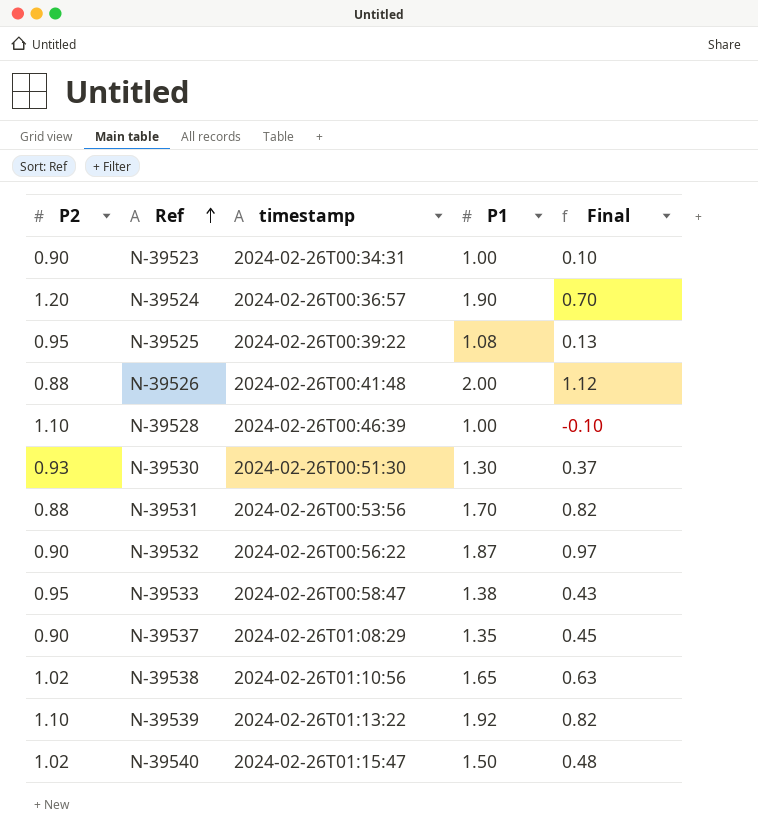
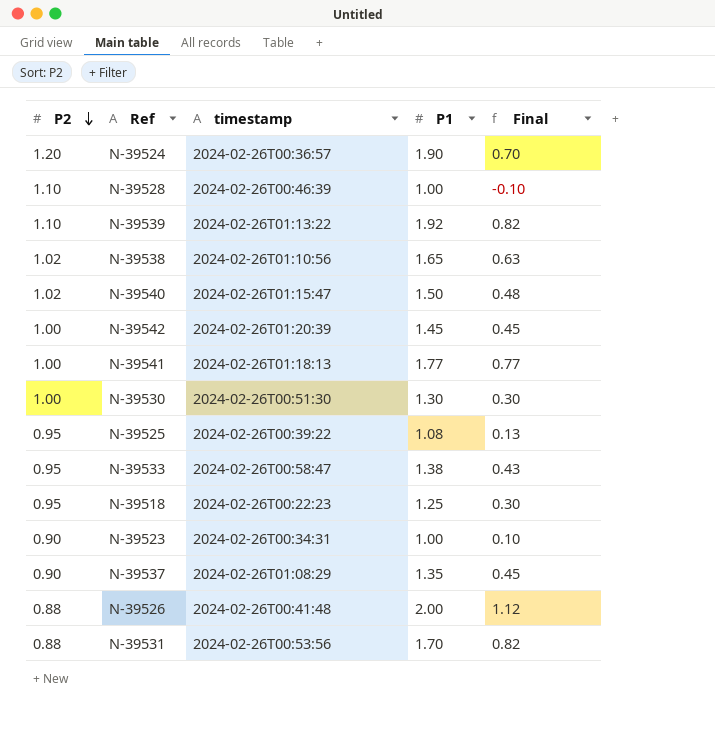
row order: Ref ascending -> P2 descending
row N-39532: 0.90 | 2024-02-26T00:56:22 | 1.87 | 0.97 -> none
row N-39542: none -> 1.00 | 2024-02-26T01:20:39 | 1.45 | 0.45
row N-39541: none -> 1.00 | 2024-02-26T01:18:13 | 1.77 | 0.77
N-39530 | P2: 0.93 -> 1.00
N-39530 | Final: 0.37 -> 0.30
row N-39518: none -> 0.95 | 2024-02-26T00:22:23 | 1.25 | 0.30

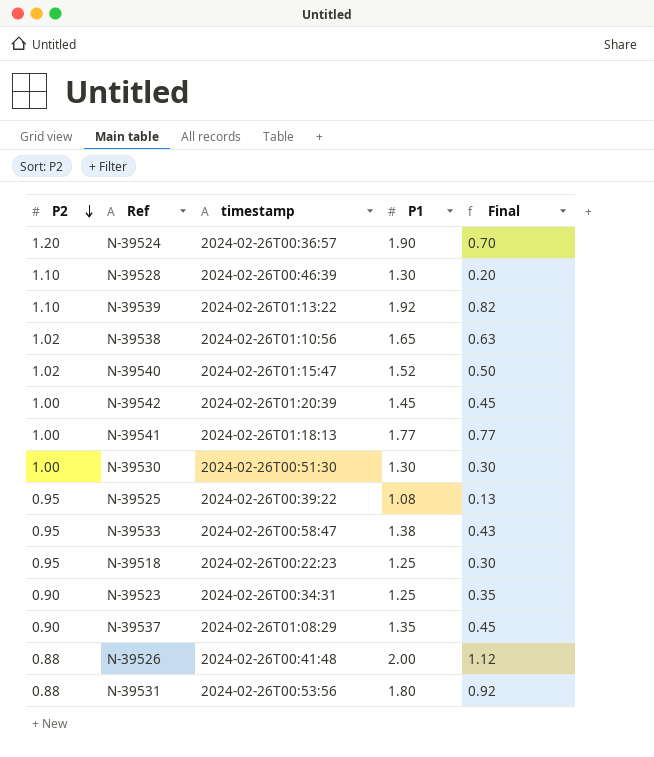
N-39528 | P1: 1.00 -> 1.30
N-39528 | Final: -0.10 -> 0.20
N-39540 | P1: 1.50 -> 1.52
N-39540 | Final: 0.48 -> 0.50
N-39523 | P1: 1.00 -> 1.25
N-39523 | Final: 0.10 -> 0.35
N-39531 | P1: 1.70 -> 1.80
N-39531 | Final: 0.82 -> 0.92

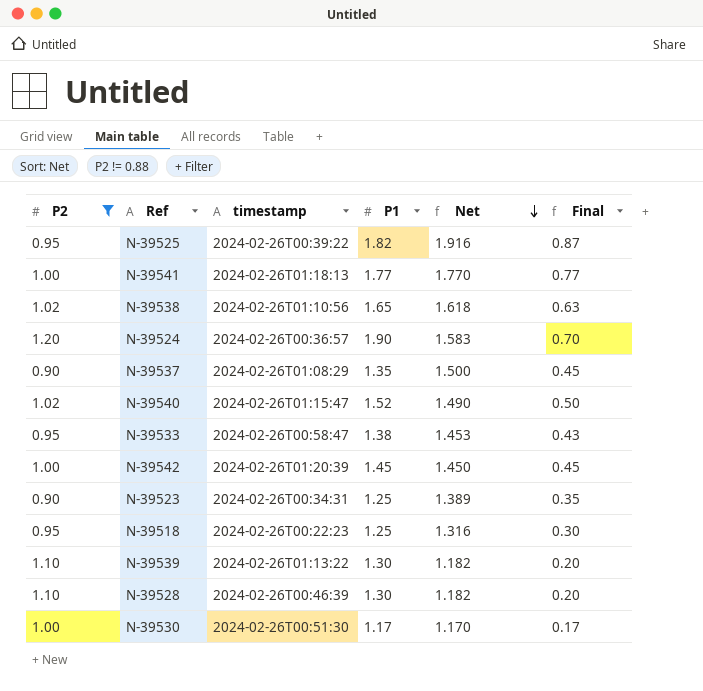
filter: none -> P2 != 0.88
row order: P2 descending -> Net descending
column Net | formula: none -> [P1] / [P2]
N-39525 | P1: 1.08 -> 1.82
N-39525 | Final: 0.13 -> 0.87
N-39539 | P1: 1.92 -> 1.30
N-39539 | Final: 0.82 -> 0.20
N-39530 | P1: 1.30 -> 1.17
N-39530 | Final: 0.30 -> 0.17

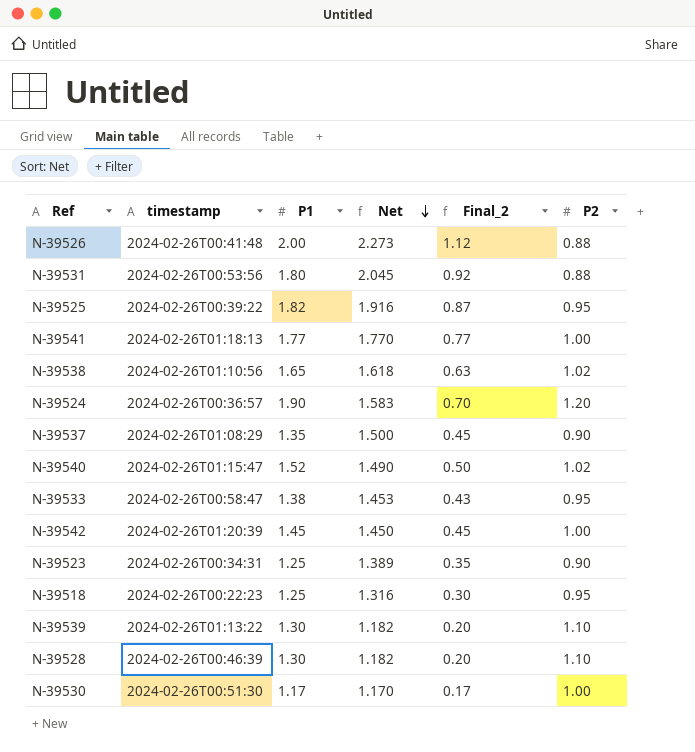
filter: P2 != 0.88 -> none
column name: Final -> Final_2
column P2 | position: 1 -> 6

